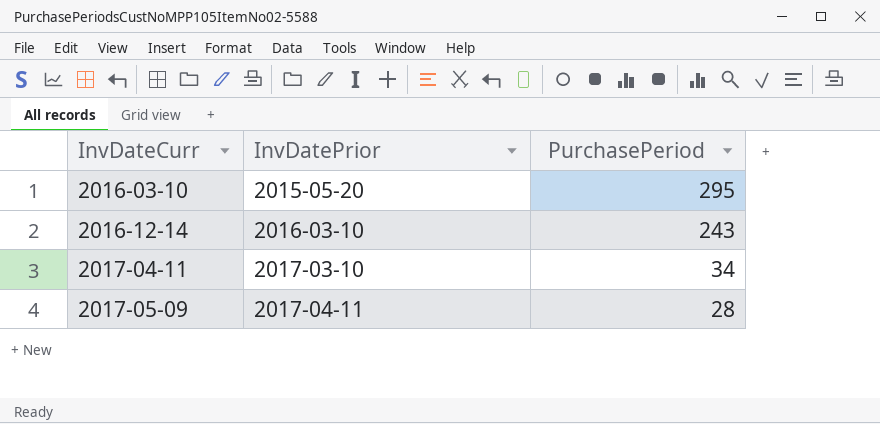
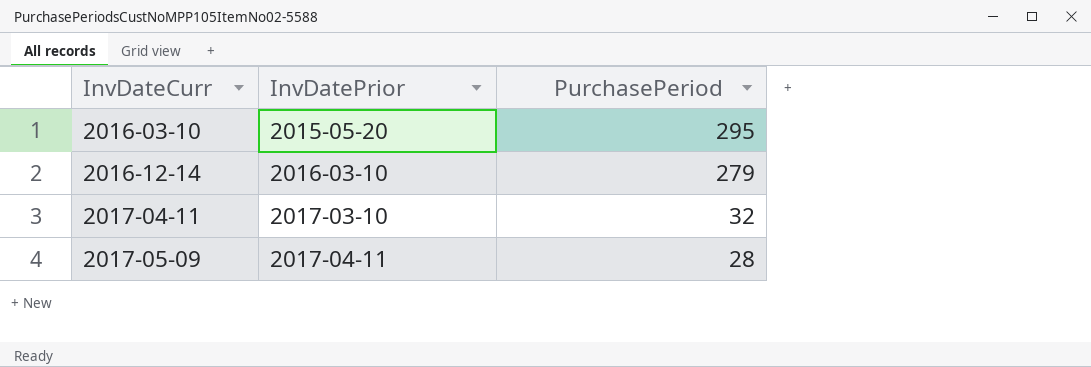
2016-12-14 | PurchasePeriod: 243 -> 279
2017-04-11 | PurchasePeriod: 34 -> 32

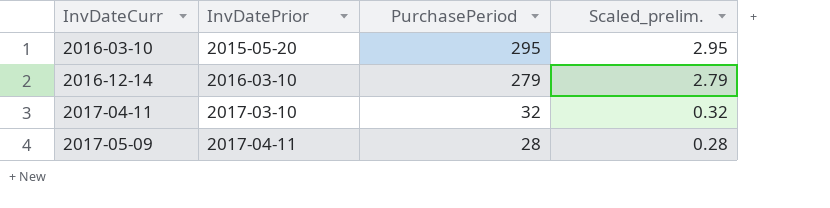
column Scaled_prelim. | formula: none -> [PurchasePeriod] * 0.01

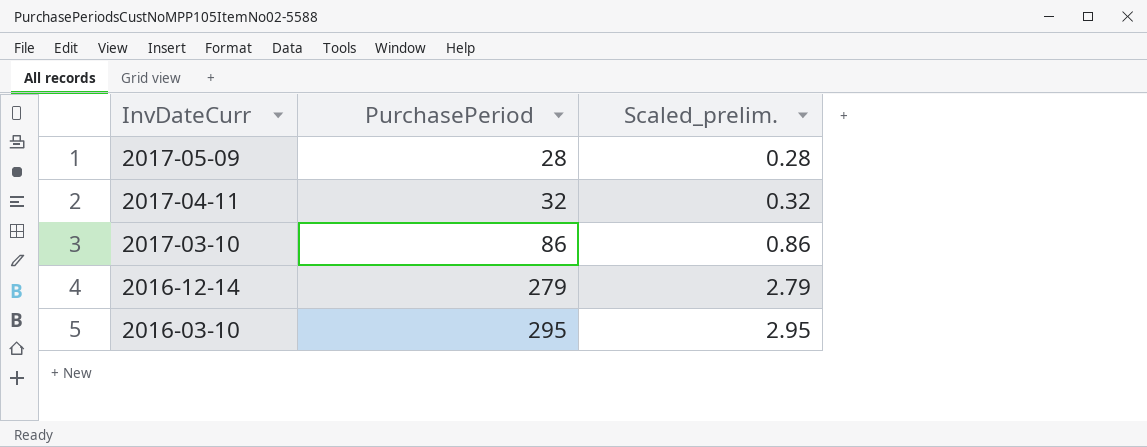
row order: InvDateCurr ascending -> InvDateCurr descending
column InvDatePrior | position: 2 -> none
row 2017-03-10: none -> 86 | 0.86

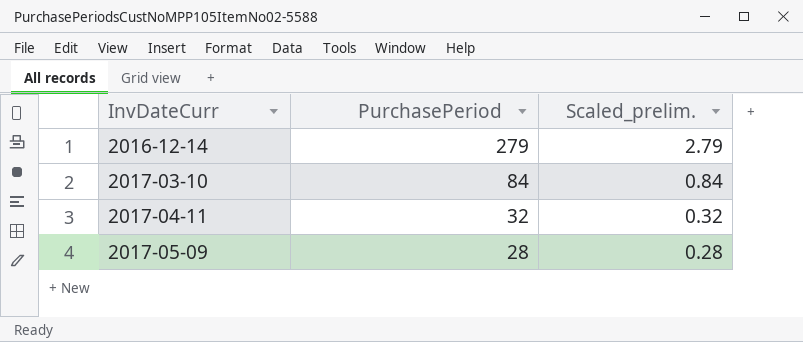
row order: InvDateCurr descending -> InvDateCurr ascending
row 2016-03-10: 295 | 2.95 -> none
2017-03-10 | PurchasePeriod: 86 -> 84
2017-03-10 | Scaled_prelim.: 0.86 -> 0.84

